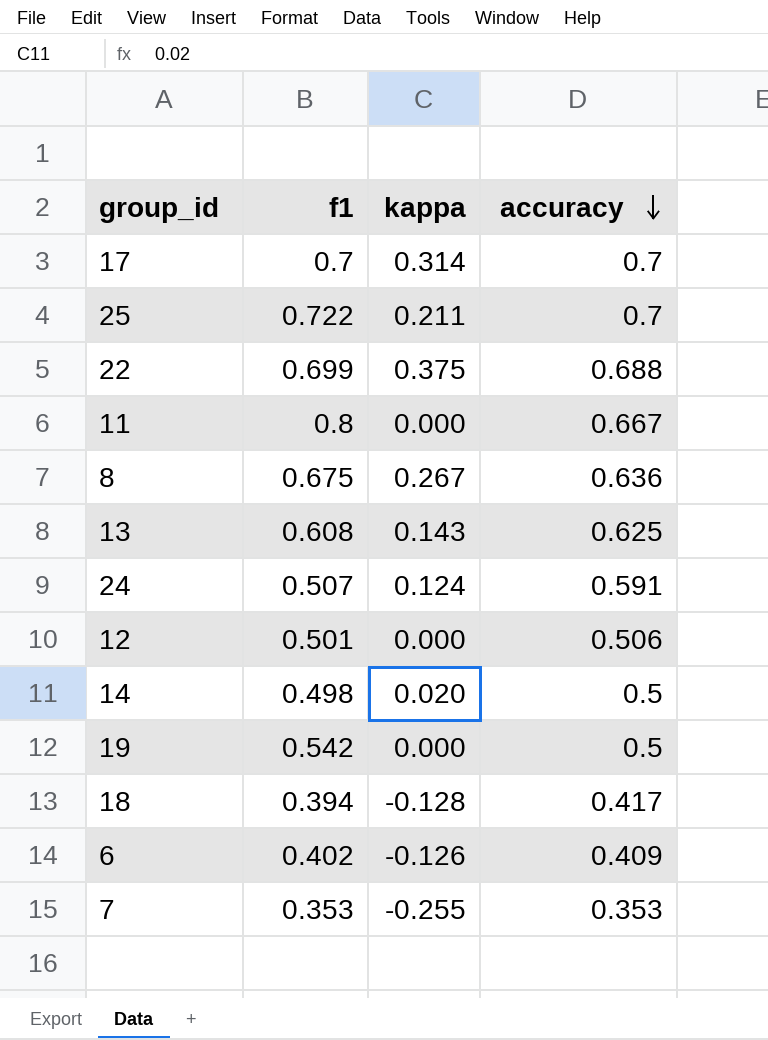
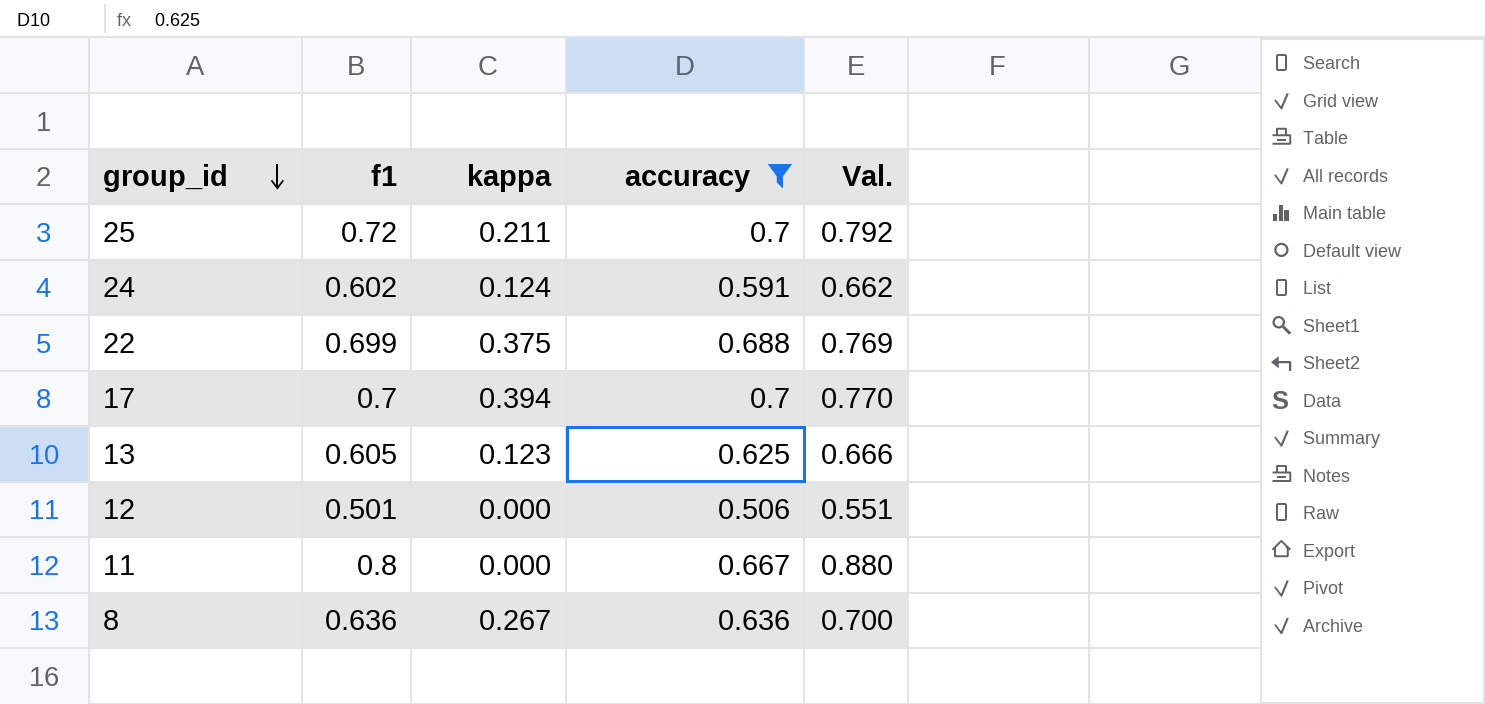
filter: none -> accuracy >= 0.506
row order: accuracy descending -> group_id descending
column Val. | formula: none -> [f1] * 1.1
25 | f1: 0.722 -> 0.72
24 | f1: 0.507 -> 0.602
17 | kappa: 0.314 -> 0.394
13 | f1: 0.608 -> 0.605
13 | kappa: 0.143 -> 0.123
8 | f1: 0.675 -> 0.636

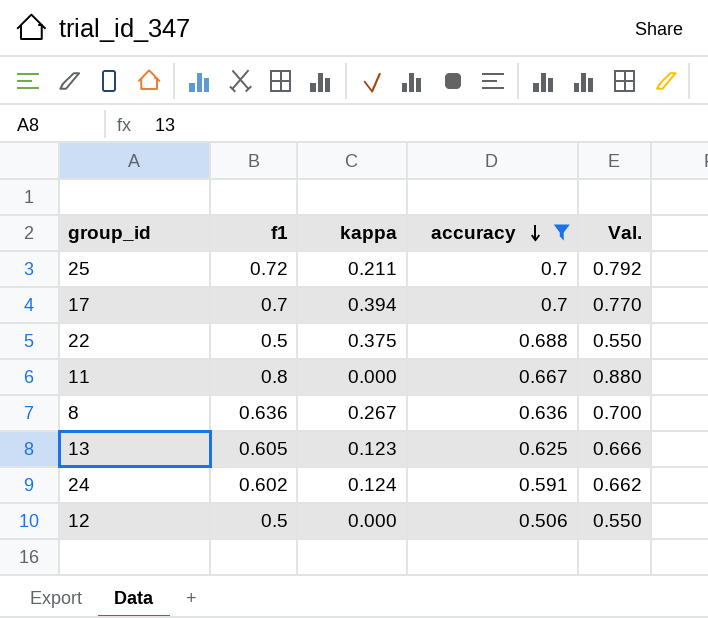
row order: group_id descending -> accuracy descending
22 | f1: 0.699 -> 0.5
22 | Val.: 0.769 -> 0.550
12 | f1: 0.501 -> 0.5
12 | Val.: 0.551 -> 0.550

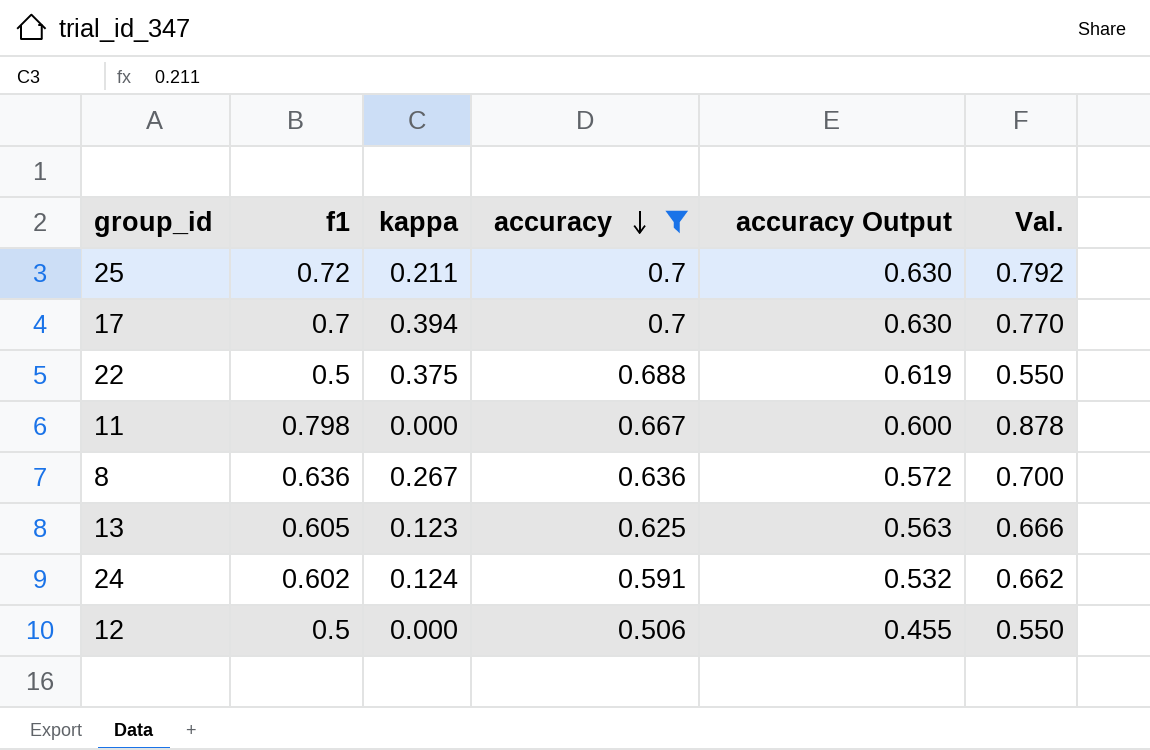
column accuracy Output | formula: none -> [accuracy] * 0.9
11 | f1: 0.8 -> 0.798
11 | Val.: 0.880 -> 0.878

